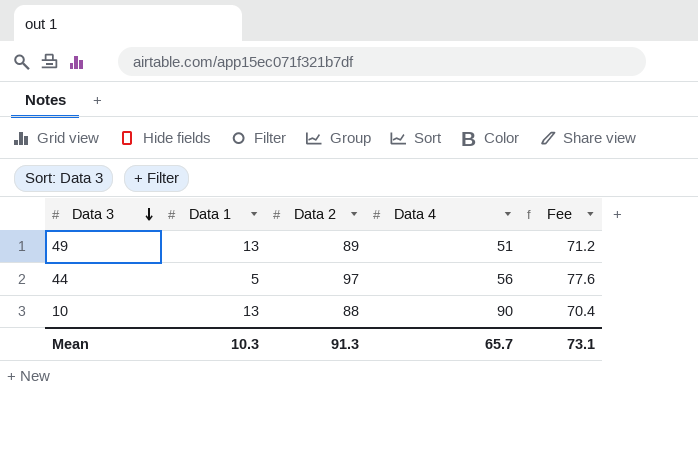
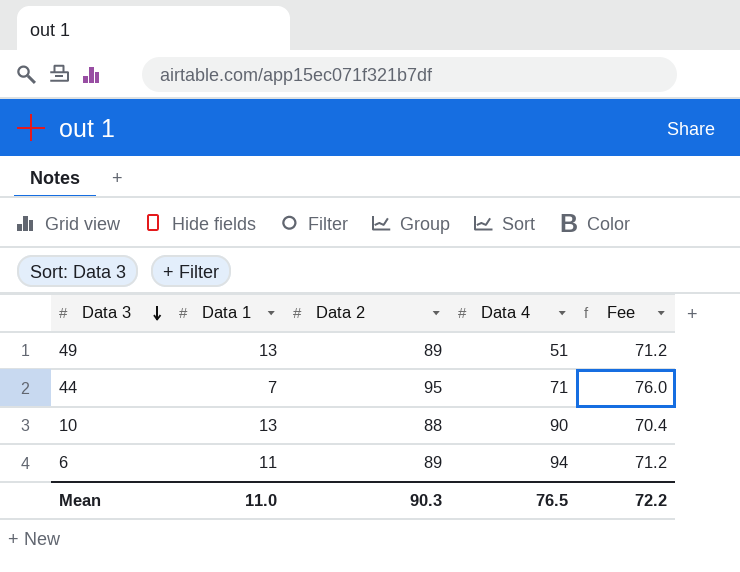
44 | Data 1: 5 -> 7
44 | Data 2: 97 -> 95
44 | Data 4: 56 -> 71
44 | Fee: 77.6 -> 76.0
row 6: none -> 11 | 89 | 94 | 71.2
Mean | Data 1: 10.3 -> 11.0
Mean | Data 2: 91.3 -> 90.3
Mean | Data 4: 65.7 -> 76.5
Mean | Fee: 73.1 -> 72.2

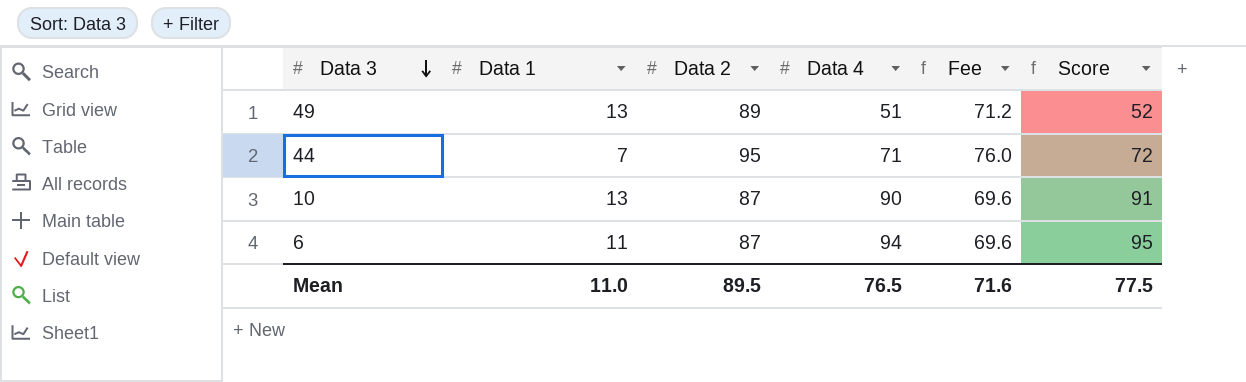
column Score | formula: none -> [Data 4] + 1
10 | Data 2: 88 -> 87
10 | Fee: 70.4 -> 69.6
6 | Data 2: 89 -> 87
6 | Fee: 71.2 -> 69.6
Mean | Data 2: 90.3 -> 89.5
Mean | Fee: 72.2 -> 71.6

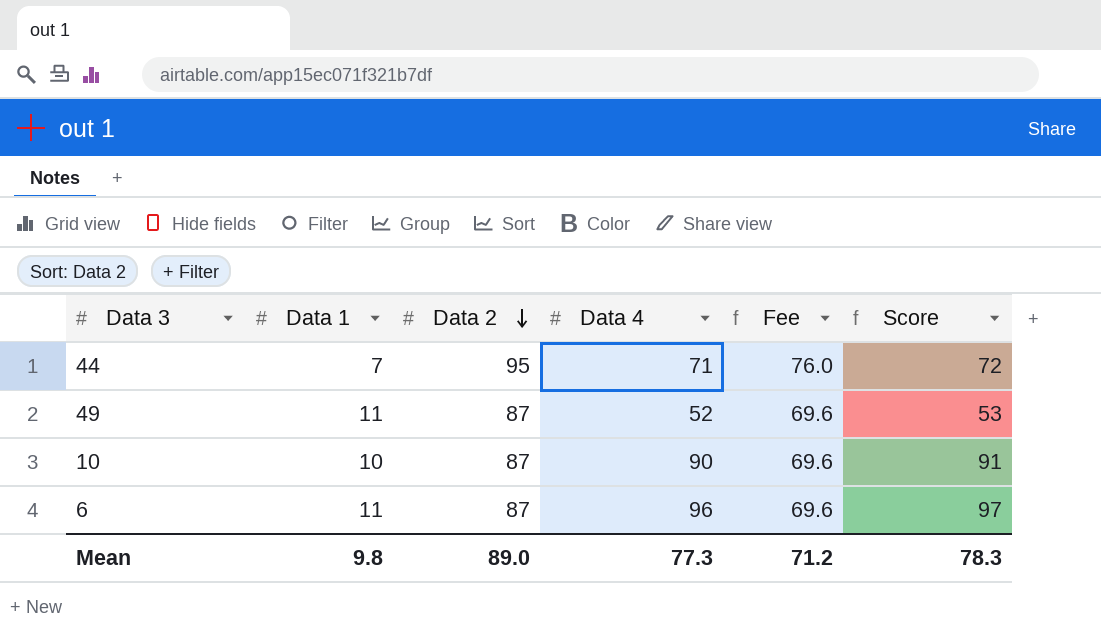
row order: Data 3 descending -> Data 2 descending
49 | Data 1: 13 -> 11
49 | Data 2: 89 -> 87
49 | Data 4: 51 -> 52
49 | Fee: 71.2 -> 69.6
49 | Score: 52 -> 53
10 | Data 1: 13 -> 10
6 | Data 4: 94 -> 96
6 | Score: 95 -> 97
Mean | Data 1: 11.0 -> 9.8
Mean | Data 2: 89.5 -> 89.0
Mean | Data 4: 76.5 -> 77.3
Mean | Fee: 71.6 -> 71.2
Mean | Score: 77.5 -> 78.3

